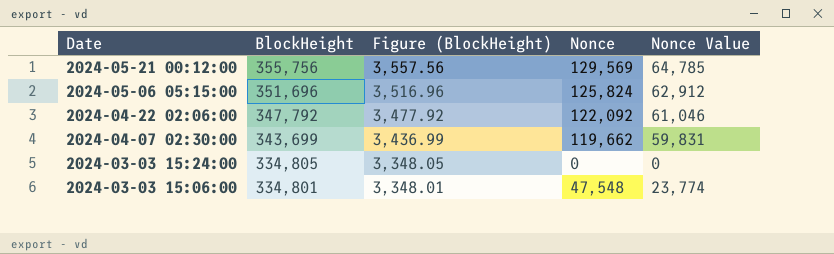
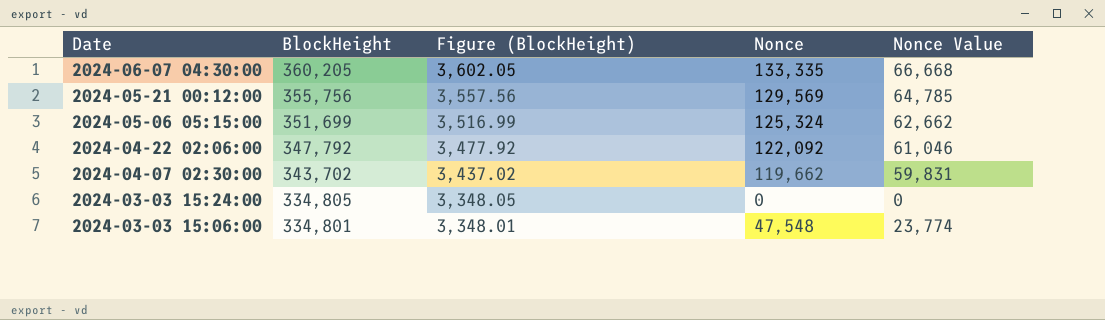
row 2024-06-07 04:30:00: none -> 360,205 | 3,602.05 | 133,335 | 66,668
2024-05-06 05:15:00 | BlockHeight: 351,696 -> 351,699
2024-05-06 05:15:00 | Figure (BlockHeight): 3,516.96 -> 3,516.99
2024-05-06 05:15:00 | Nonce: 125,824 -> 125,324
2024-05-06 05:15:00 | Nonce Value: 62,912 -> 62,662
2024-04-07 02:30:00 | BlockHeight: 343,699 -> 343,702
2024-04-07 02:30:00 | Figure (BlockHeight): 3,436.99 -> 3,437.02

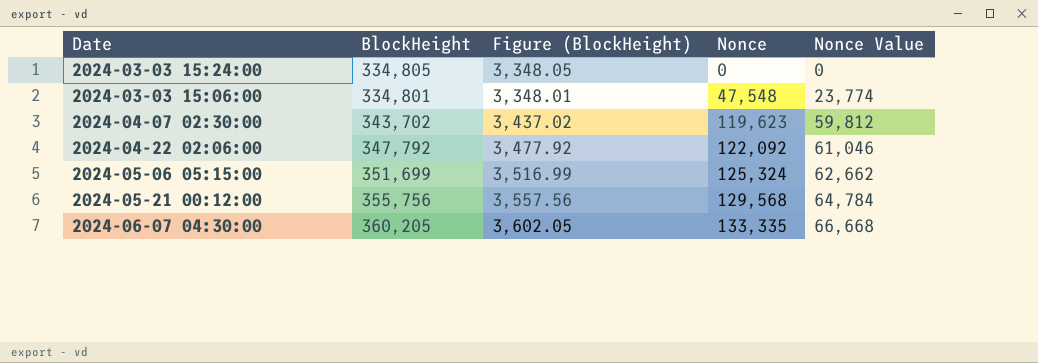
row order: Date descending -> Nonce ascending
2024-04-07 02:30:00 | Nonce: 119,662 -> 119,623
2024-04-07 02:30:00 | Nonce Value: 59,831 -> 59,812
2024-05-21 00:12:00 | Nonce: 129,569 -> 129,568
2024-05-21 00:12:00 | Nonce Value: 64,785 -> 64,784

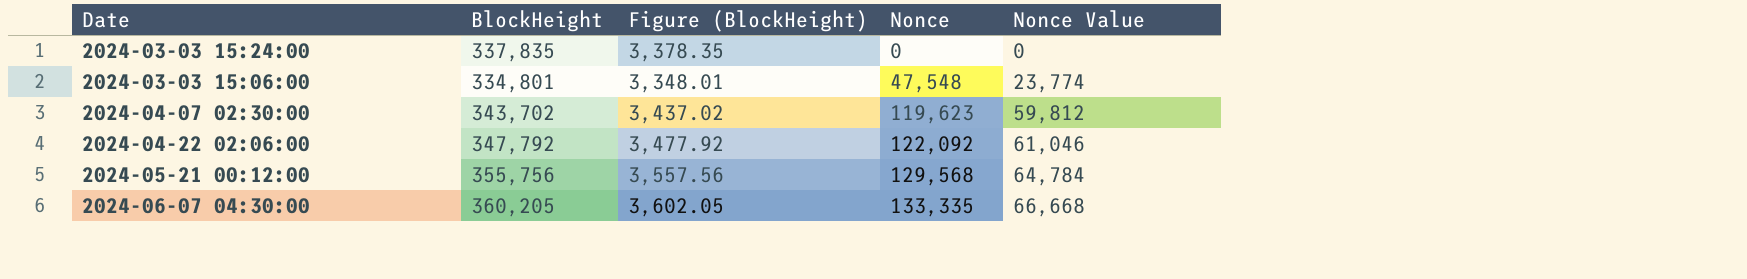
row 2024-05-06 05:15:00: 351,699 | 3,516.99 | 125,324 | 62,662 -> none
2024-03-03 15:24:00 | BlockHeight: 334,805 -> 337,835
2024-03-03 15:24:00 | Figure (BlockHeight): 3,348.05 -> 3,378.35

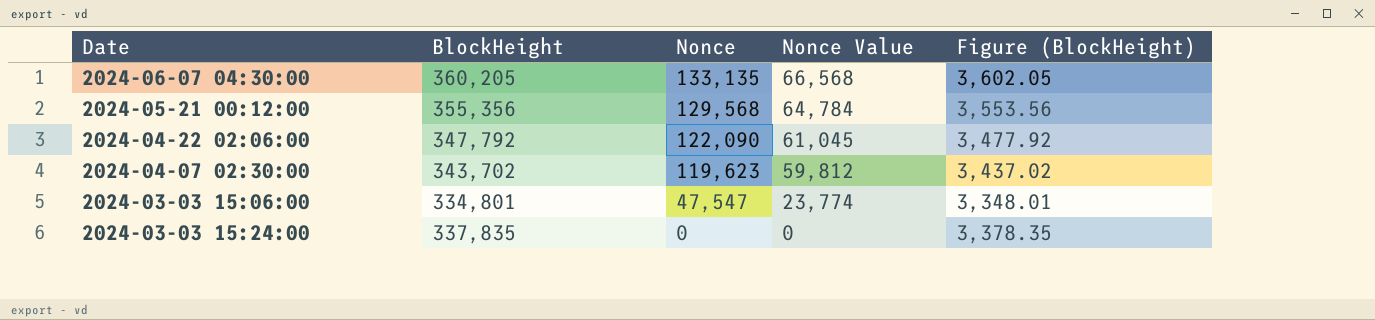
row order: Nonce ascending -> Nonce descending
column Figure (BlockHeight) | position: 3 -> 5
2024-06-07 04:30:00 | Nonce: 133,335 -> 133,135
2024-06-07 04:30:00 | Nonce Value: 66,668 -> 66,568
2024-05-21 00:12:00 | BlockHeight: 355,756 -> 355,356
2024-05-21 00:12:00 | Figure (BlockHeight): 3,557.56 -> 3,553.56
2024-04-22 02:06:00 | Nonce: 122,092 -> 122,090
2024-04-22 02:06:00 | Nonce Value: 61,046 -> 61,045
2024-03-03 15:06:00 | Nonce: 47,548 -> 47,547

